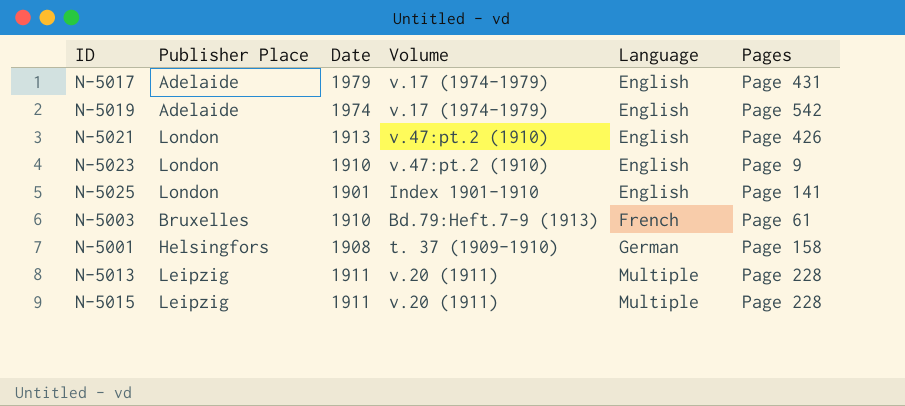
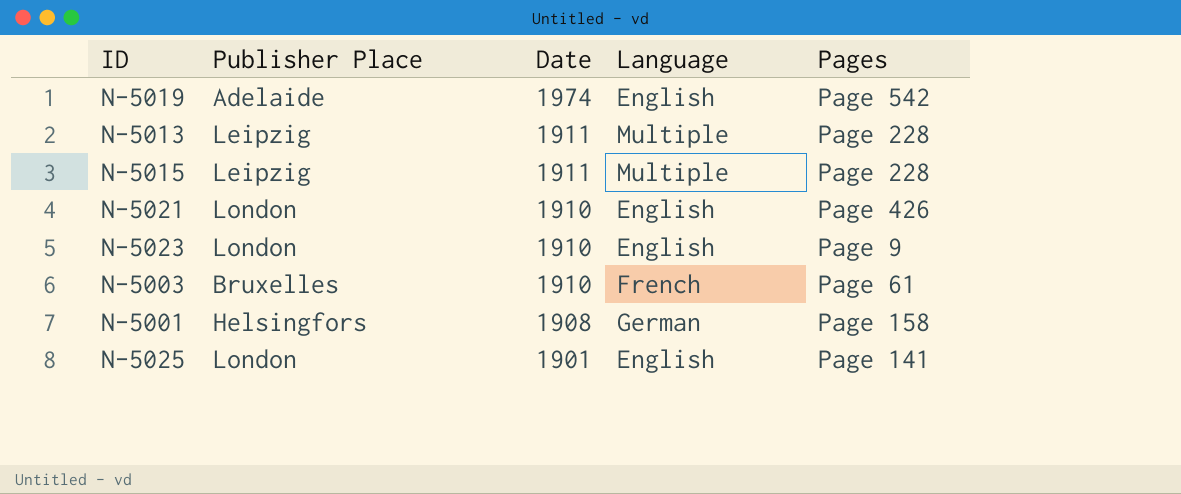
row order: Language ascending -> Date descending
column Volume | position: 4 -> none
row N-5017: Adelaide | 1979 | v.17 (1974-1979) | English | Page 431 -> none
N-5021 | Date: 1913 -> 1910

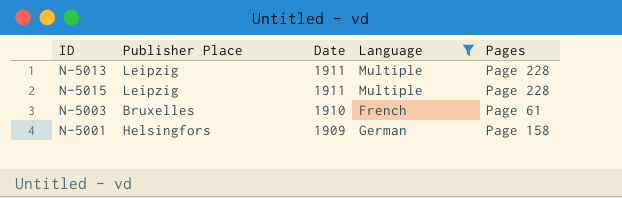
filter: none -> Language != English
N-5001 | Date: 1908 -> 1909

